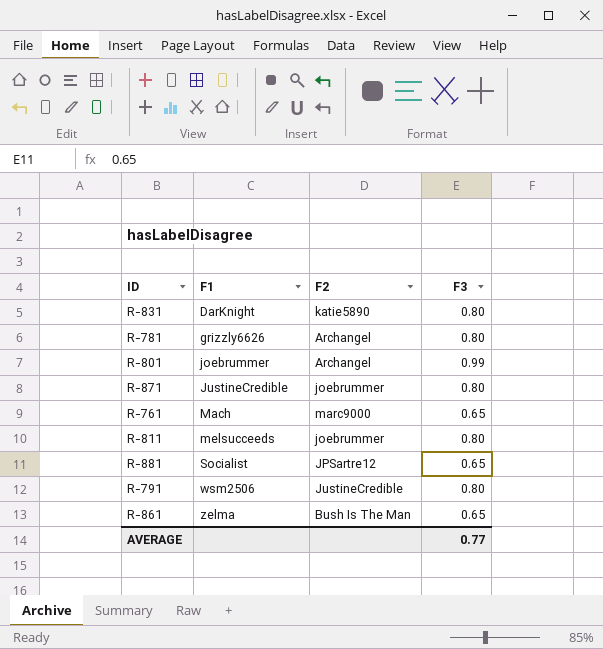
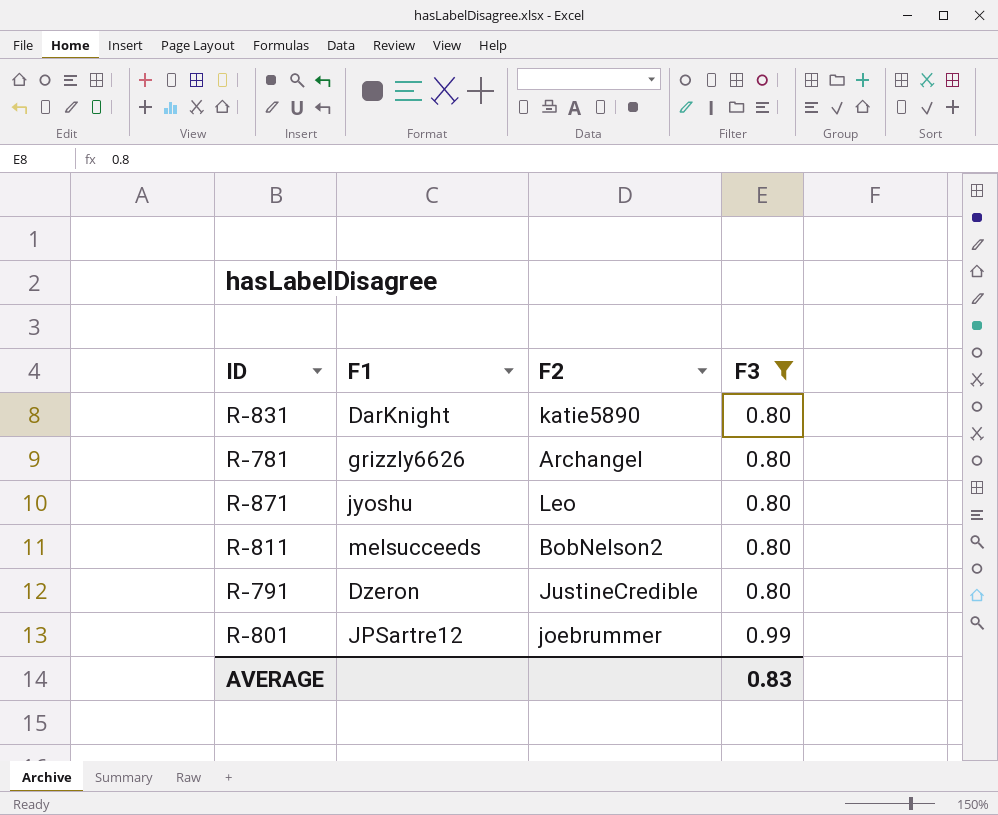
filter: none -> F3 != 0.65
row order: F1 ascending -> F3 ascending
R-871 | F1: JustineCredible -> jyoshu
R-871 | F2: joebrummer -> Leo
R-811 | F2: joebrummer -> BobNelson2
R-791 | F1: wsm2506 -> Dzeron
R-801 | F1: joebrummer -> JPSartre12
R-801 | F2: Archangel -> joebrummer
AVERAGE | F3: 0.77 -> 0.83

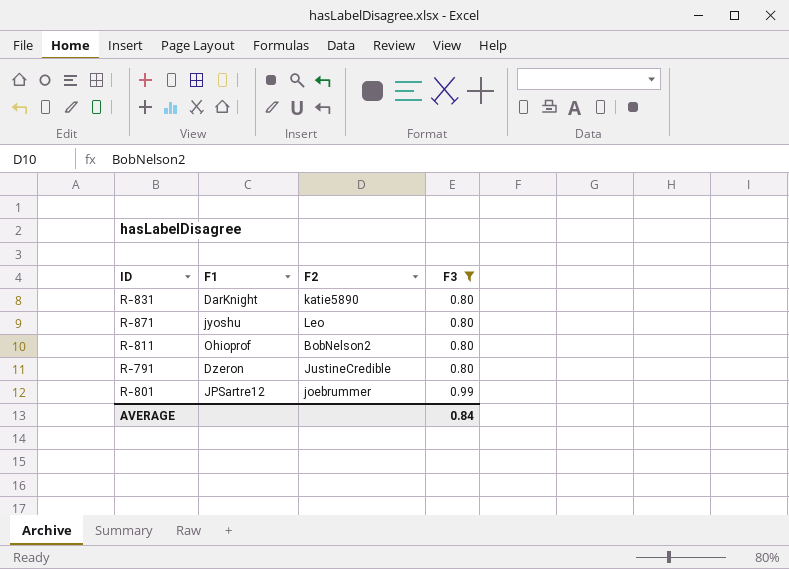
row R-781: grizzly6626 | Archangel | 0.80 -> none
R-811 | F1: melsucceeds -> Ohioprof
AVERAGE | F3: 0.83 -> 0.84

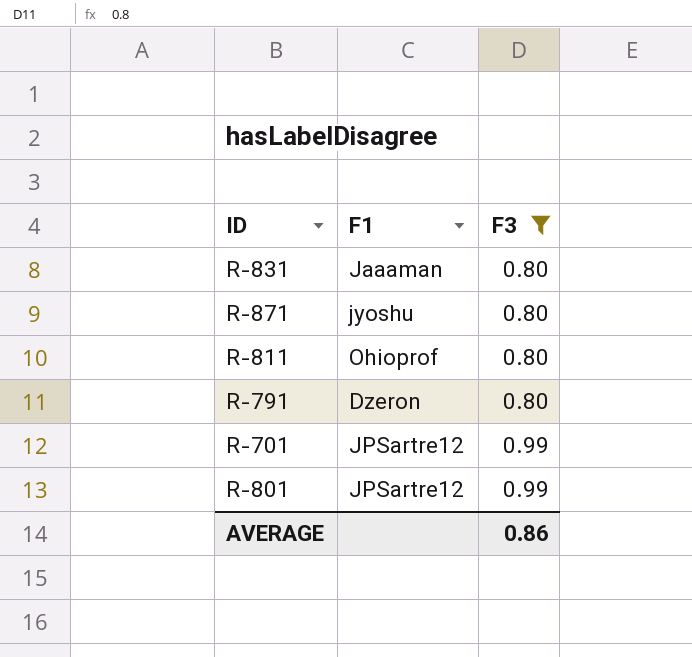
column F2 | position: 3 -> none
R-831 | F1: DarKnight -> Jaaaman
row R-701: none -> JPSartre12 | 0.99
AVERAGE | F3: 0.84 -> 0.86

